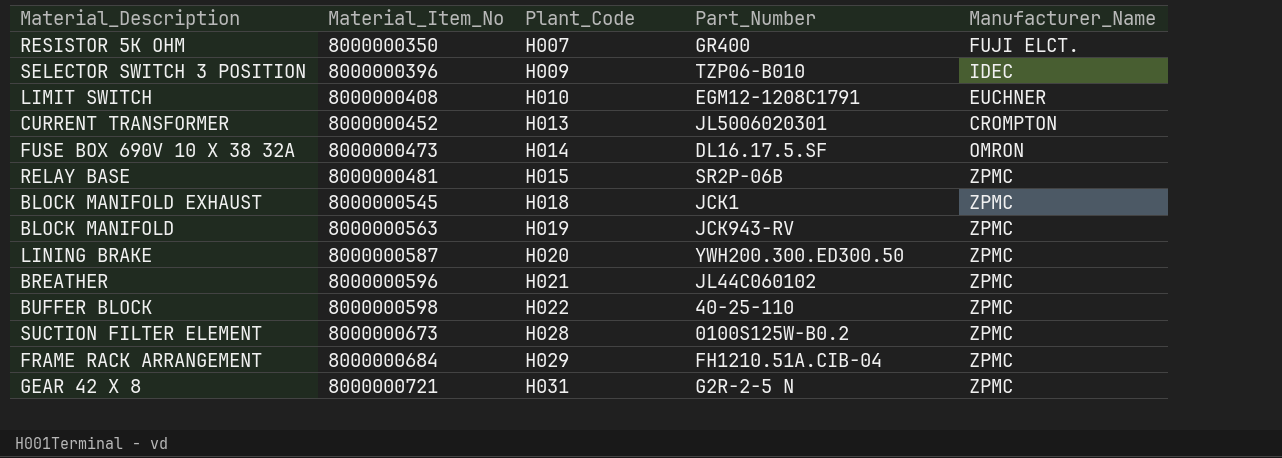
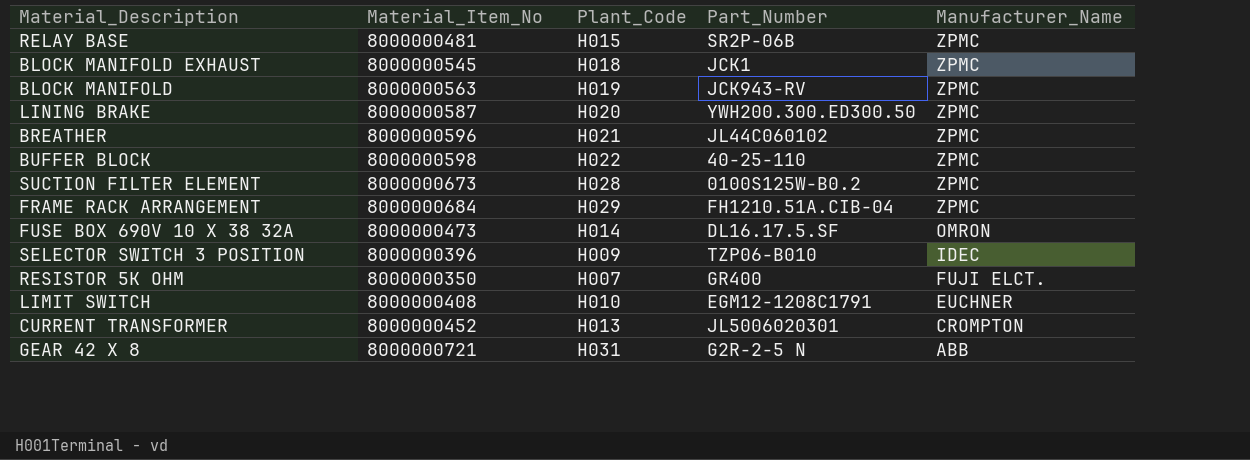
row order: Material_Item_No ascending -> Manufacturer_Name descending
GEAR 42 X 8 | Manufacturer_Name: ZPMC -> ABB

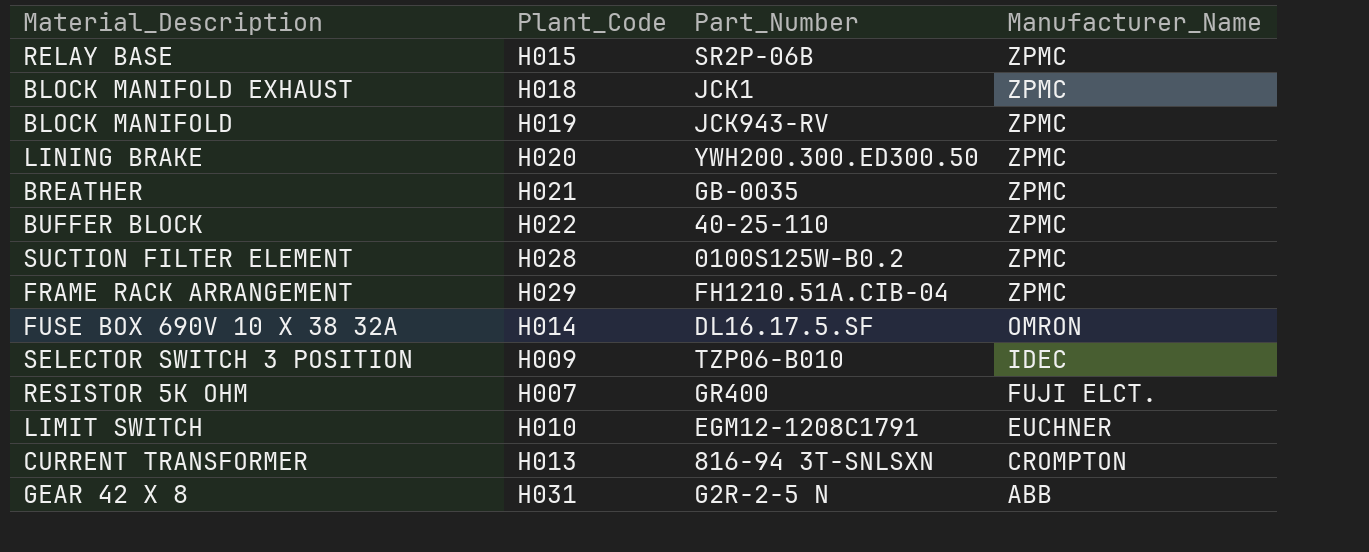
column Material_Item_No | position: 2 -> none
BREATHER | Part_Number: JL44C060102 -> GB-0035
CURRENT TRANSFORMER | Part_Number: JL5006020301 -> 816-94 3T-SNLSXN

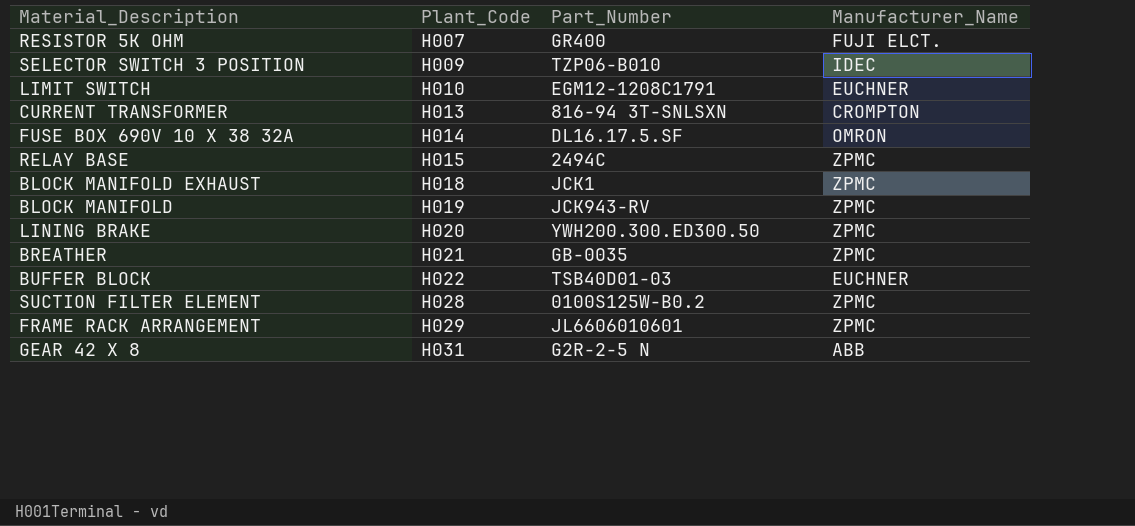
row order: Manufacturer_Name descending -> Plant_Code ascending
RELAY BASE | Part_Number: SR2P-06B -> 2494C
BUFFER BLOCK | Part_Number: 40-25-110 -> TSB40D01-03
BUFFER BLOCK | Manufacturer_Name: ZPMC -> EUCHNER
FRAME RACK ARRANGEMENT | Part_Number: FH1210.51A.CIB-04 -> JL6606010601

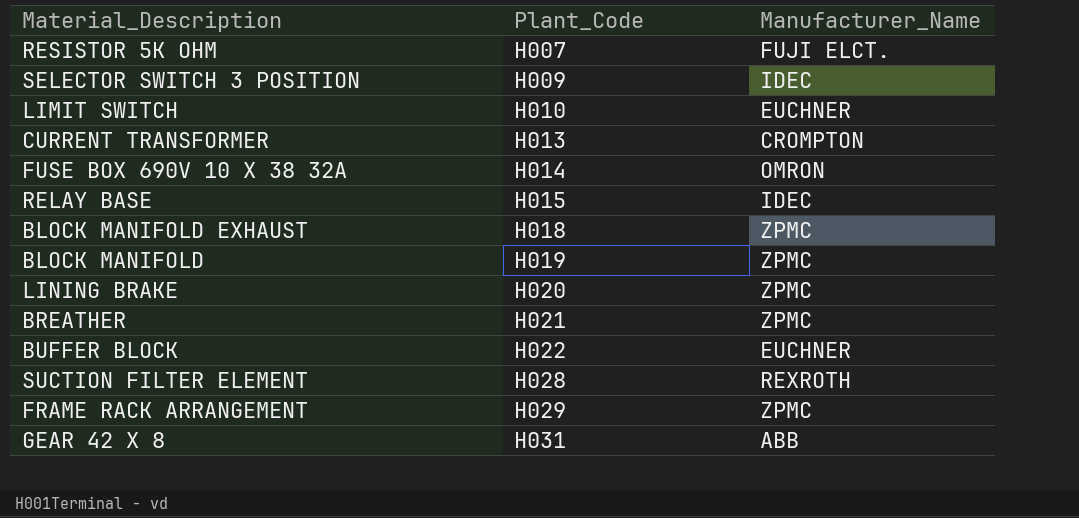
column Part_Number | position: 3 -> none
RELAY BASE | Manufacturer_Name: ZPMC -> IDEC
SUCTION FILTER ELEMENT | Manufacturer_Name: ZPMC -> REXROTH

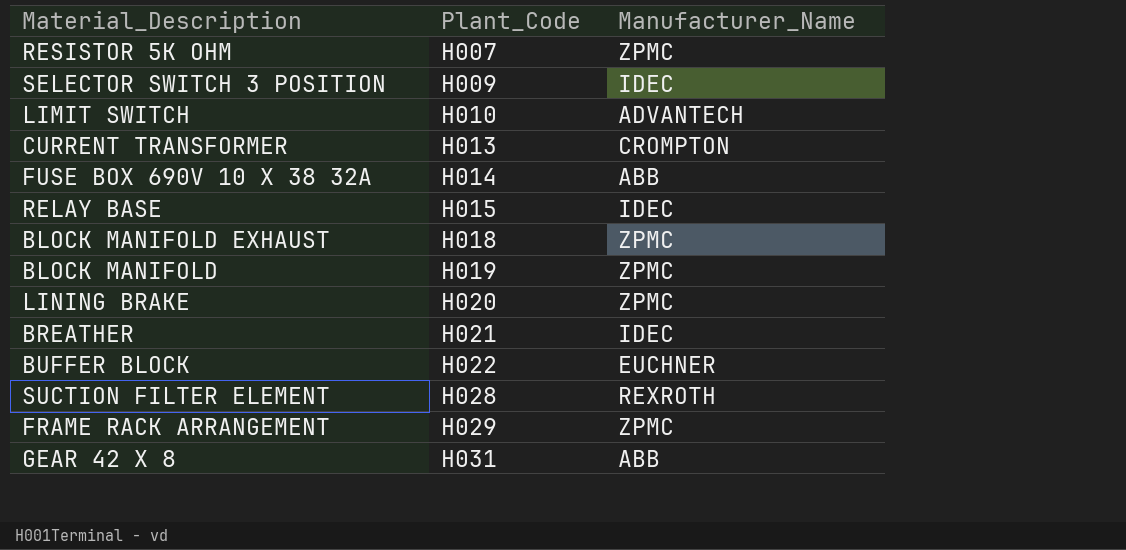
RESISTOR 5K OHM | Manufacturer_Name: FUJI ELCT. -> ZPMC
LIMIT SWITCH | Manufacturer_Name: EUCHNER -> ADVANTECH
FUSE BOX 690V 10 X 38 32A | Manufacturer_Name: OMRON -> ABB
BREATHER | Manufacturer_Name: ZPMC -> IDEC

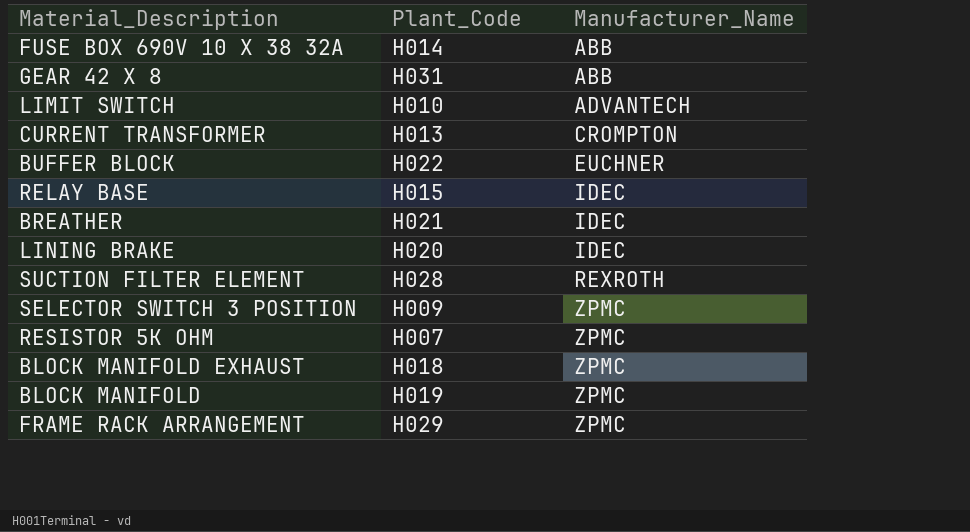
row order: Plant_Code ascending -> Manufacturer_Name ascending
LINING BRAKE | Manufacturer_Name: ZPMC -> IDEC
SELECTOR SWITCH 3 POSITION | Manufacturer_Name: IDEC -> ZPMC

